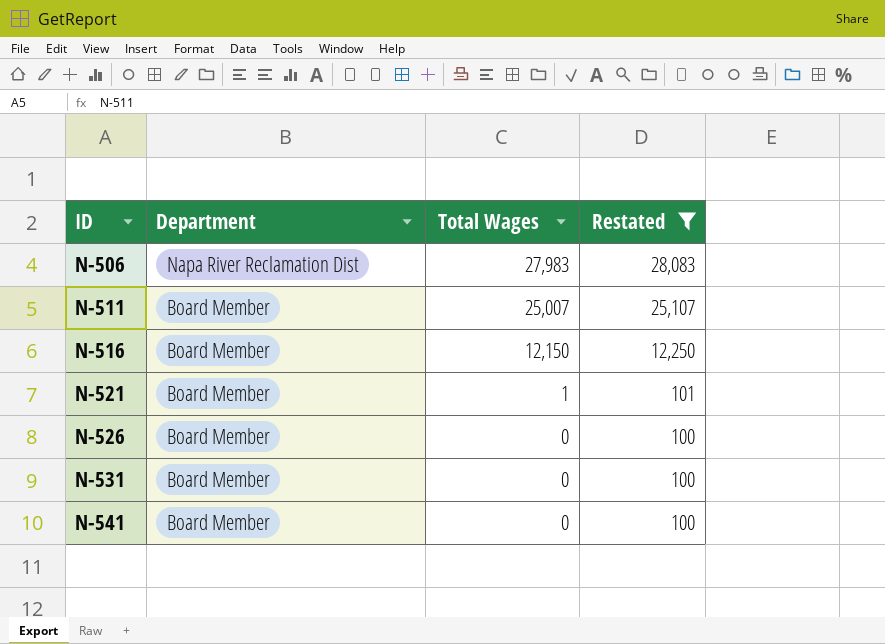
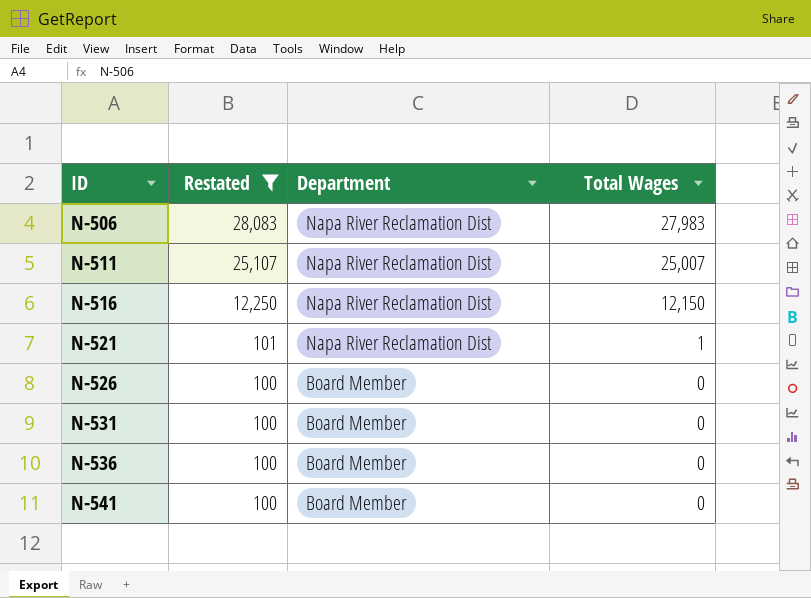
column Restated | position: 4 -> 2
N-511 | Department: Board Member -> Napa River Reclamation Dist
N-516 | Department: Board Member -> Napa River Reclamation Dist
N-521 | Department: Board Member -> Napa River Reclamation Dist
row N-536: none -> 100 | Board Member | 0

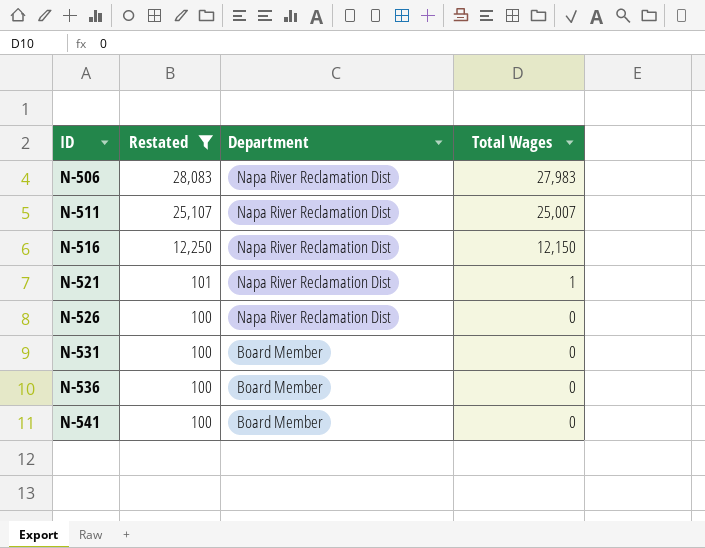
N-526 | Department: Board Member -> Napa River Reclamation Dist

